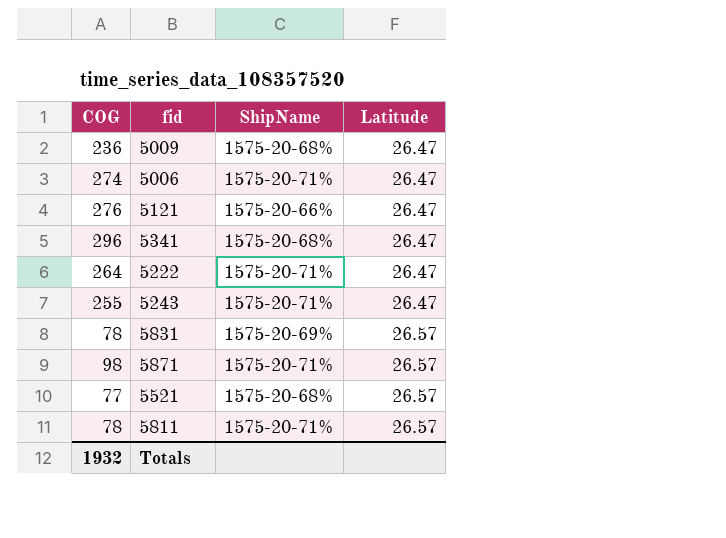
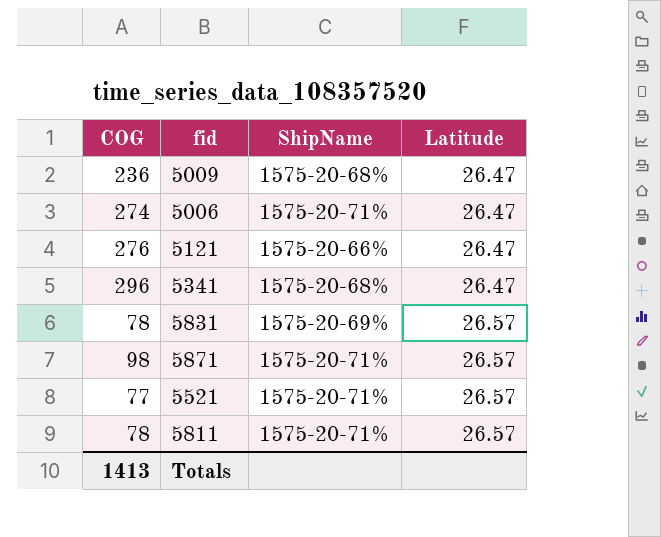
row 5222: 264 | 1575-20-71% | 26.47 -> none
row 5243: 255 | 1575-20-71% | 26.47 -> none
5521 | ShipName: 1575-20-68% -> 1575-20-71%
Totals | COG: 1932 -> 1413

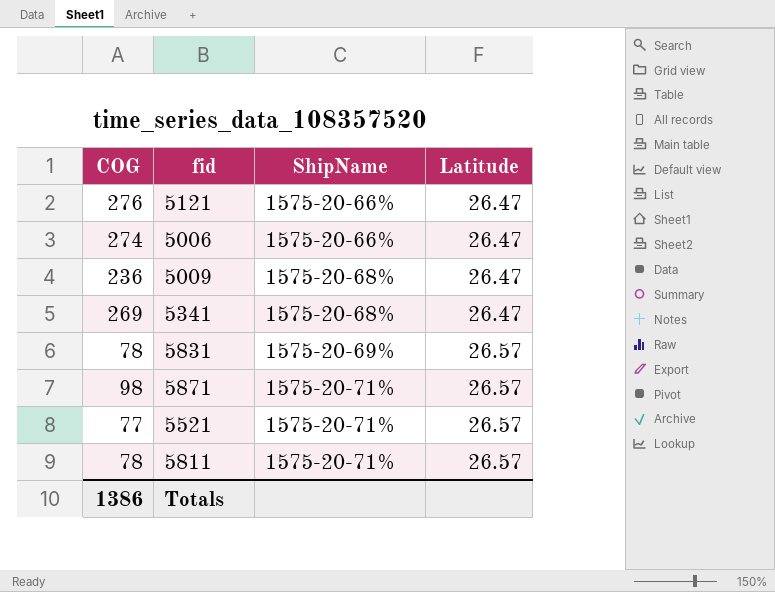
row order: Latitude ascending -> ShipName ascending
5006 | ShipName: 1575-20-71% -> 1575-20-66%
5341 | COG: 296 -> 269
Totals | COG: 1413 -> 1386

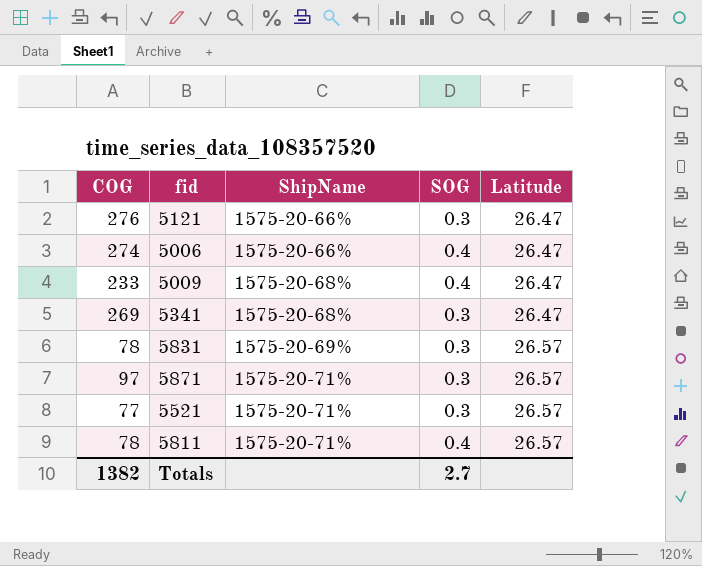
column SOG | position: none -> 4
5009 | COG: 236 -> 233
5871 | COG: 98 -> 97
Totals | COG: 1386 -> 1382

